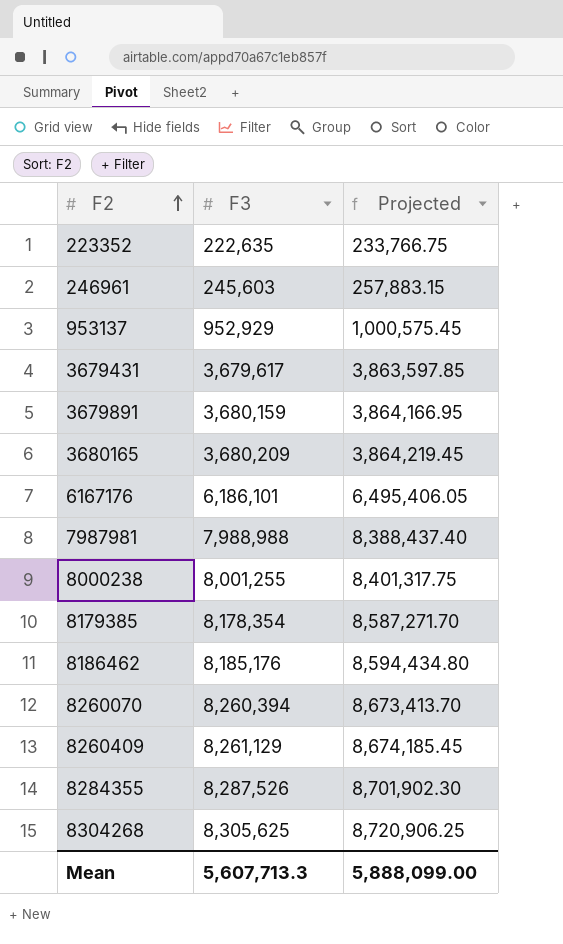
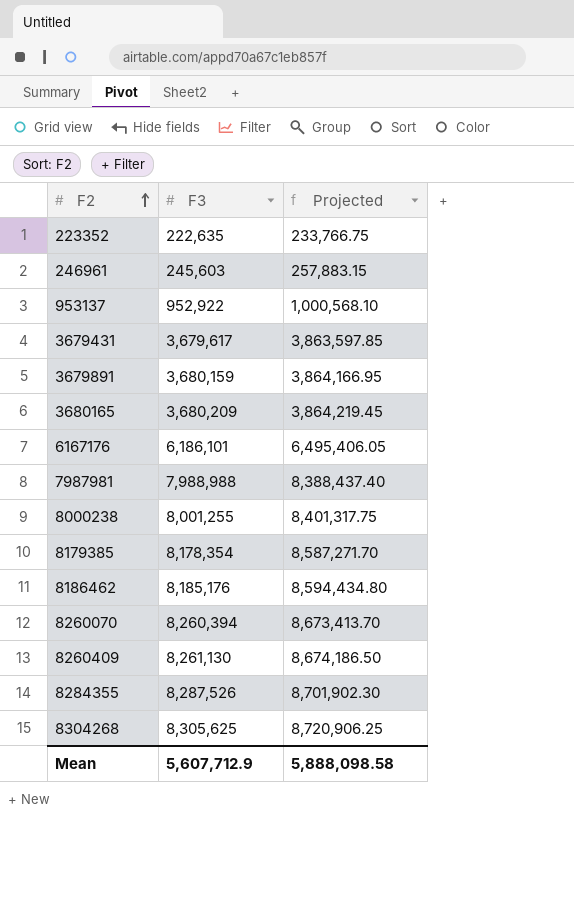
953137 | F3: 952,929 -> 952,922
953137 | Projected: 1,000,575.45 -> 1,000,568.10
8260409 | F3: 8,261,129 -> 8,261,130
8260409 | Projected: 8,674,185.45 -> 8,674,186.50
Mean | F3: 5,607,713.3 -> 5,607,712.9
Mean | Projected: 5,888,099.00 -> 5,888,098.58

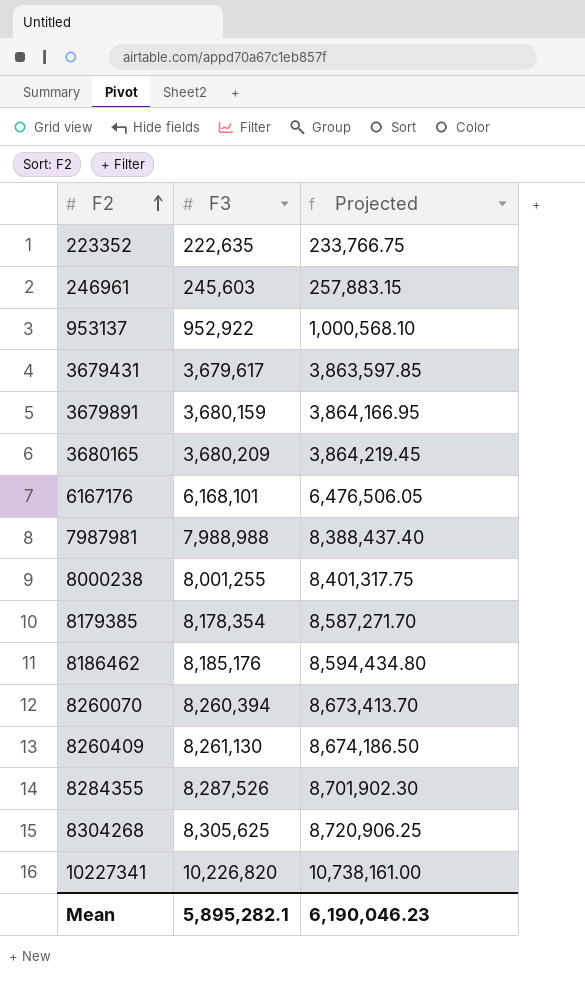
6167176 | F3: 6,186,101 -> 6,168,101
6167176 | Projected: 6,495,406.05 -> 6,476,506.05
row 10227341: none -> 10,226,820 | 10,738,161.00
Mean | F3: 5,607,712.9 -> 5,895,282.1
Mean | Projected: 5,888,098.58 -> 6,190,046.23

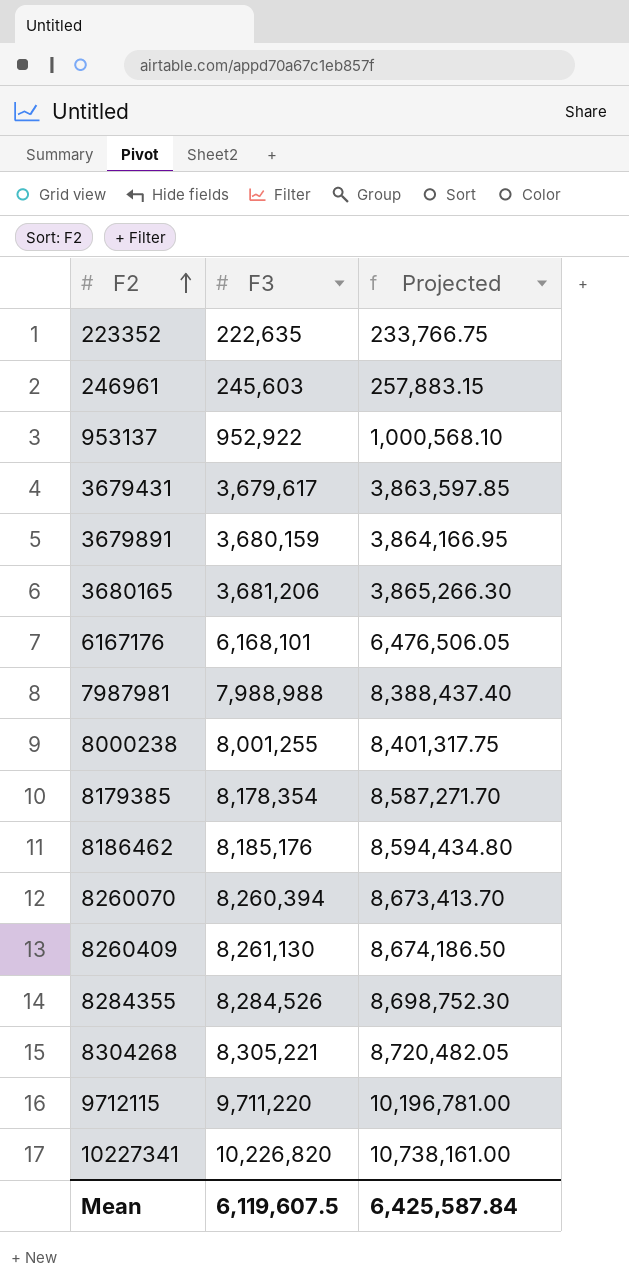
3680165 | F3: 3,680,209 -> 3,681,206
3680165 | Projected: 3,864,219.45 -> 3,865,266.30
8284355 | F3: 8,287,526 -> 8,284,526
8284355 | Projected: 8,701,902.30 -> 8,698,752.30
8304268 | F3: 8,305,625 -> 8,305,221
8304268 | Projected: 8,720,906.25 -> 8,720,482.05
row 9712115: none -> 9,711,220 | 10,196,781.00
Mean | F3: 5,895,282.1 -> 6,119,607.5
Mean | Projected: 6,190,046.23 -> 6,425,587.84

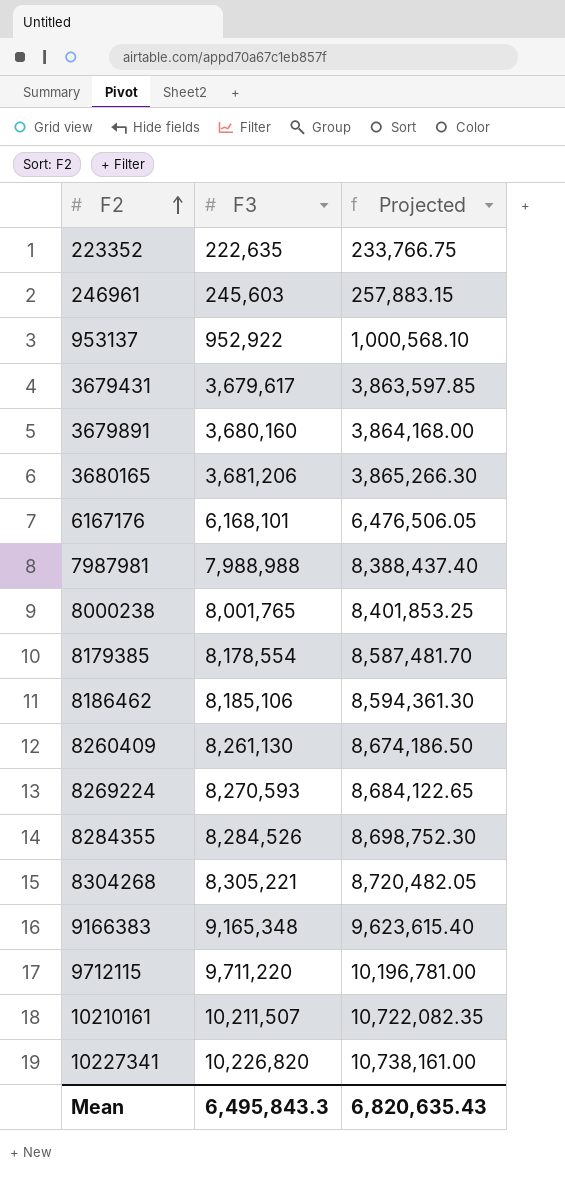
row 8260070: 8,260,394 | 8,673,413.70 -> none
3679891 | F3: 3,680,159 -> 3,680,160
3679891 | Projected: 3,864,166.95 -> 3,864,168.00
8000238 | F3: 8,001,255 -> 8,001,765
8000238 | Projected: 8,401,317.75 -> 8,401,853.25
8179385 | F3: 8,178,354 -> 8,178,554
8179385 | Projected: 8,587,271.70 -> 8,587,481.70
8186462 | F3: 8,185,176 -> 8,185,106
8186462 | Projected: 8,594,434.80 -> 8,594,361.30
row 8269224: none -> 8,270,593 | 8,684,122.65
row 9166383: none -> 9,165,348 | 9,623,615.40
row 10210161: none -> 10,211,507 | 10,722,082.35
Mean | F3: 6,119,607.5 -> 6,495,843.3
Mean | Projected: 6,425,587.84 -> 6,820,635.43

